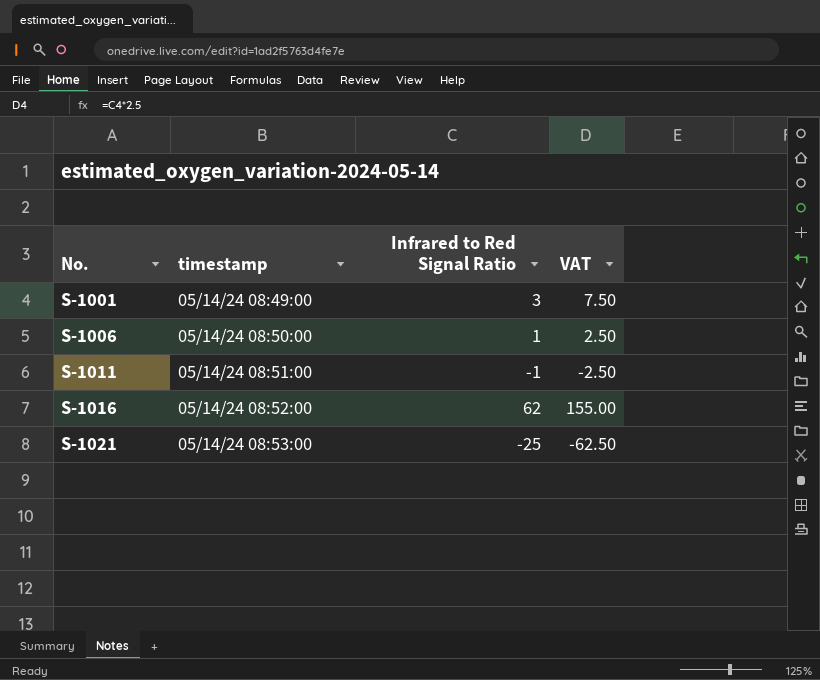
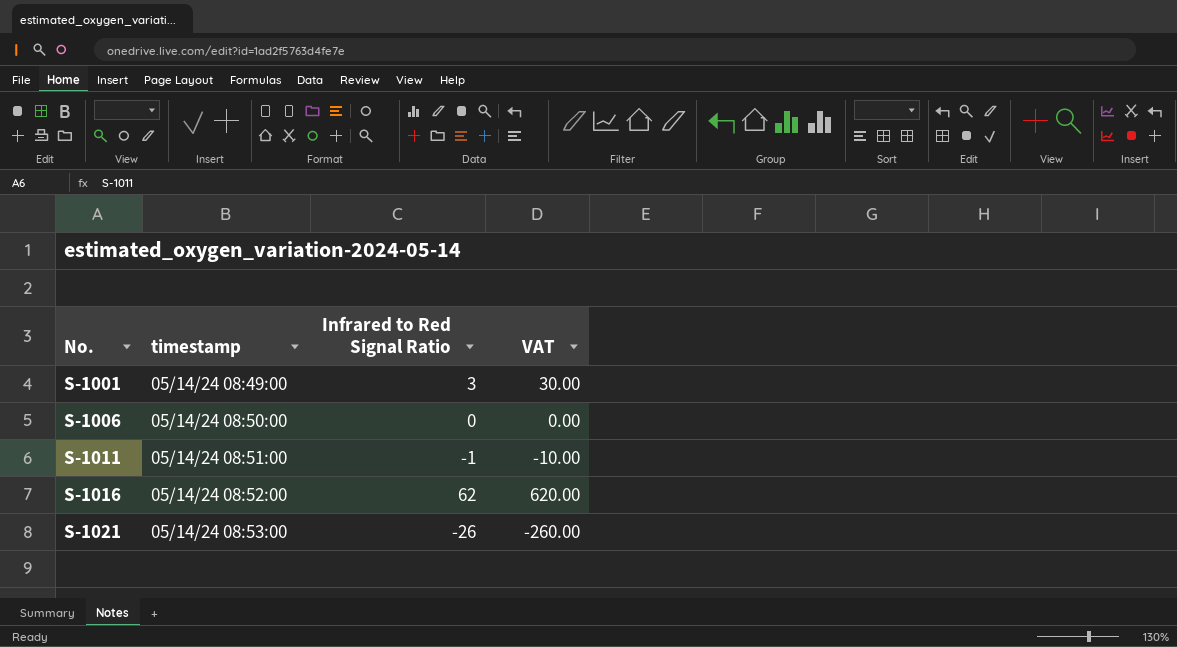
column VAT | formula: [Infrared to Red Signal Ratio] * 2.5 -> [Infrared to Red Signal Ratio] * 10
S-1006 | Infrared to Red Signal Ratio: 1 -> 0
S-1021 | Infrared to Red Signal Ratio: -25 -> -26

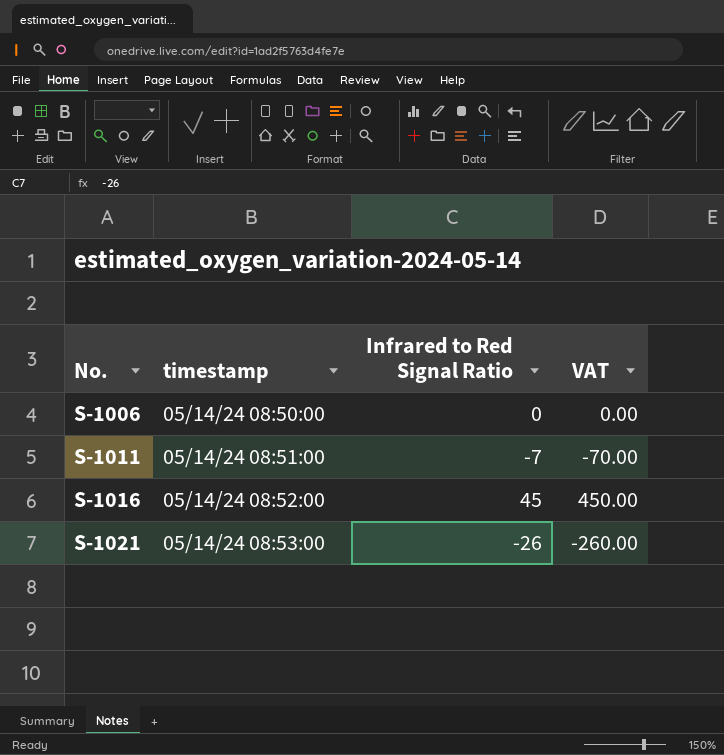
row S-1001: 05/14/24 08:49:00 | 3 | 30.00 -> none
S-1011 | Infrared to Red Signal Ratio: -1 -> -7
S-1011 | VAT: -10.00 -> -70.00
S-1016 | Infrared to Red Signal Ratio: 62 -> 45
S-1016 | VAT: 620.00 -> 450.00

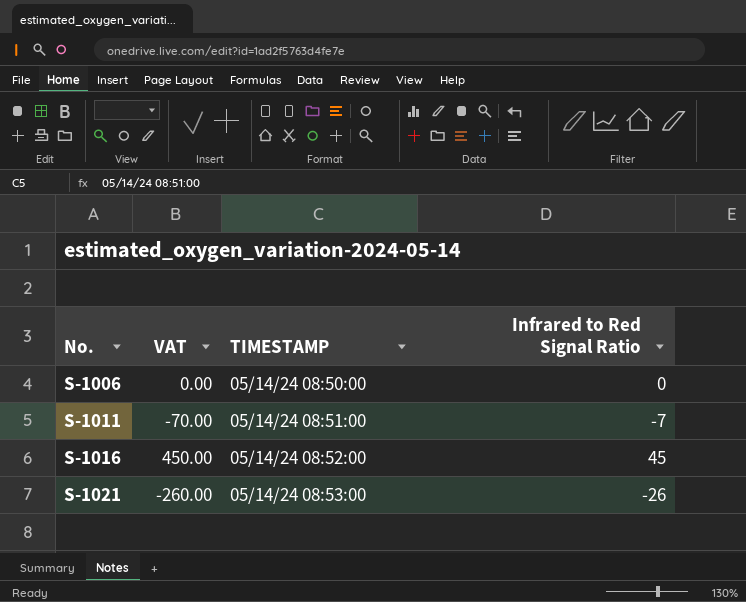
column VAT | position: 4 -> 2
column name: timestamp -> TIMESTAMP

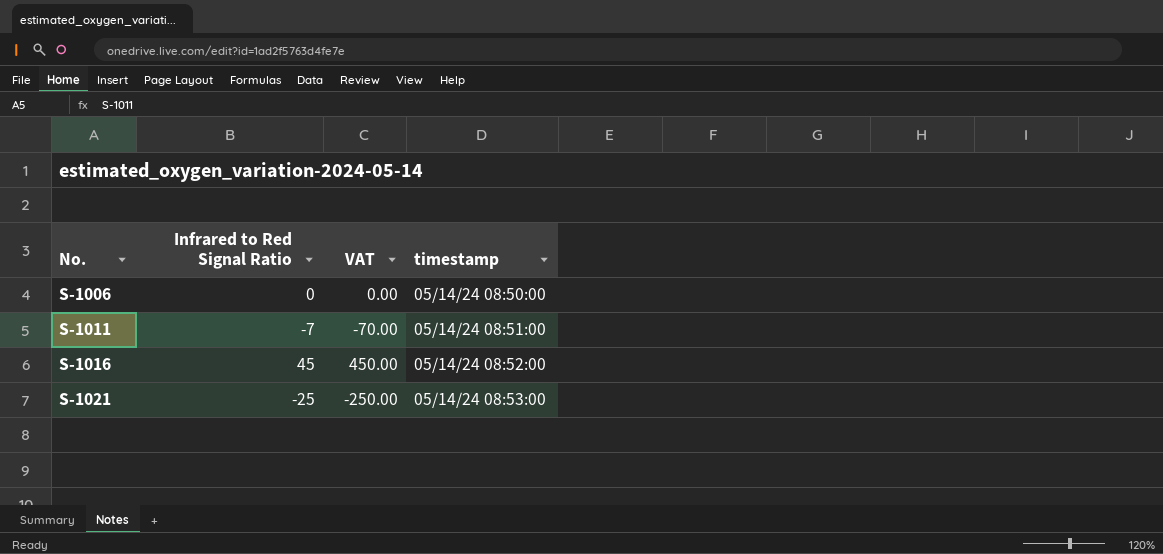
column Infrared to Red Signal Ratio | position: 4 -> 2
column name: TIMESTAMP -> timestamp
S-1021 | Infrared to Red Signal Ratio: -26 -> -25
S-1021 | VAT: -260.00 -> -250.00

